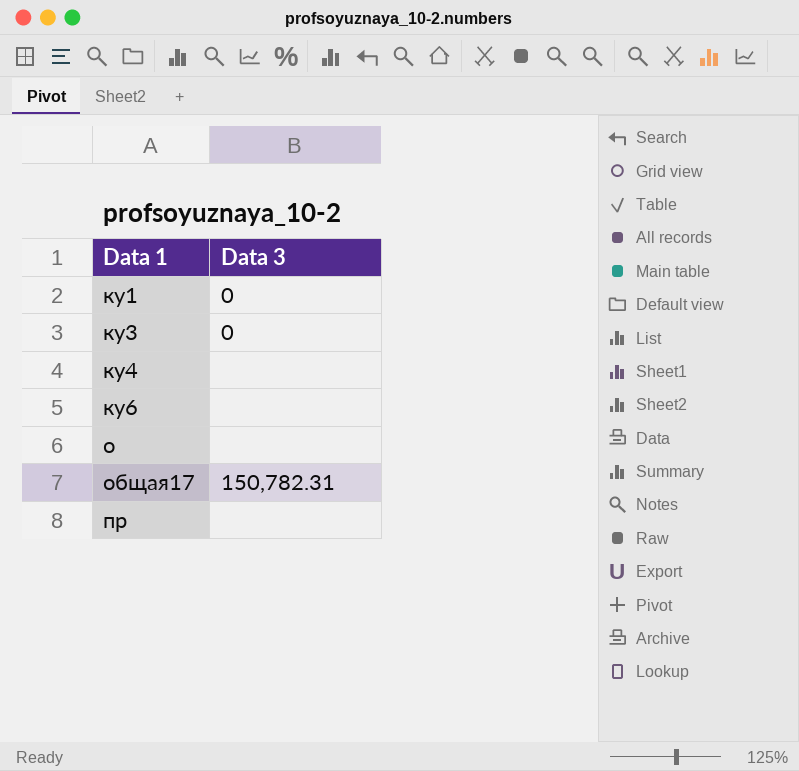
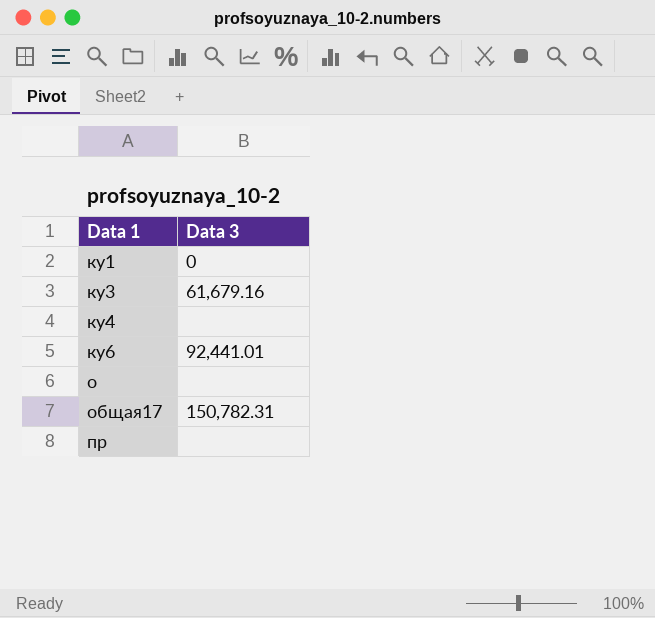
ку3 | Data 3: 0 -> 61,679.16
ку6 | Data 3: none -> 92,441.01

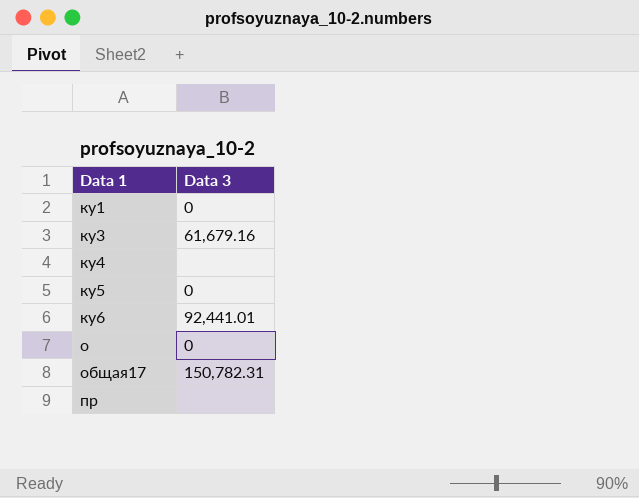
row ку5: none -> 0
о | Data 3: none -> 0

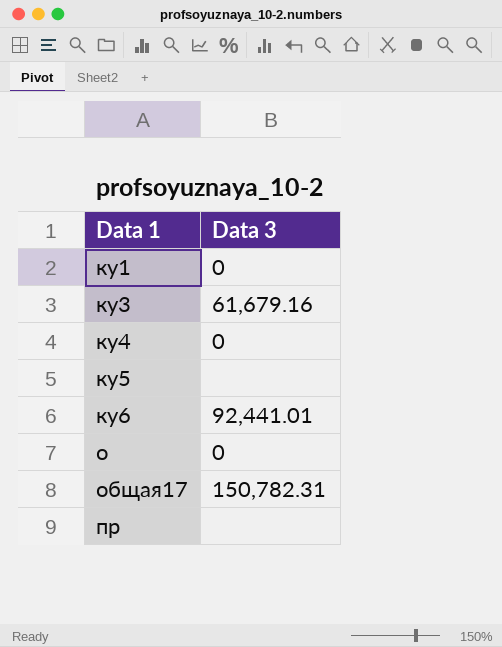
ку4 | Data 3: none -> 0
ку5 | Data 3: 0 -> none

